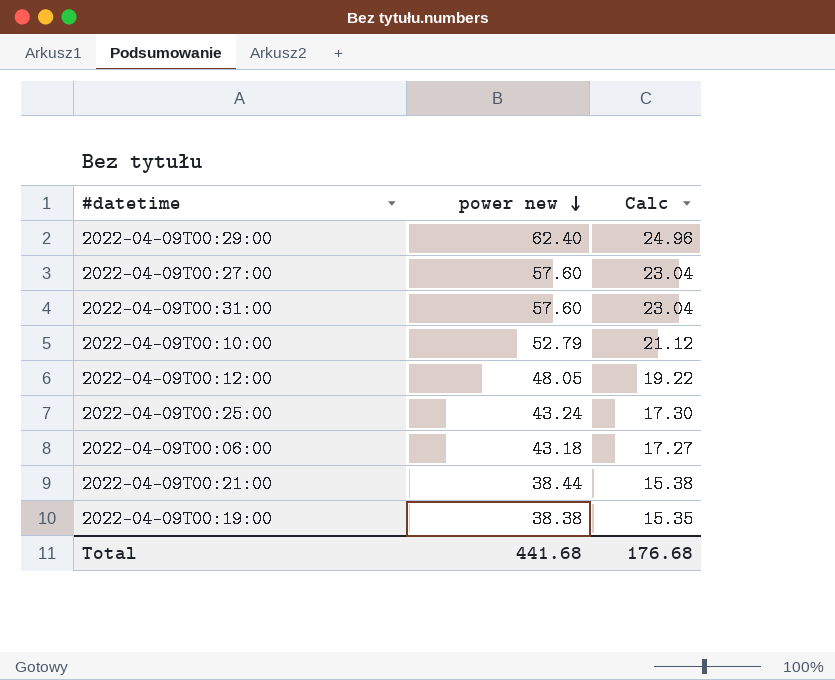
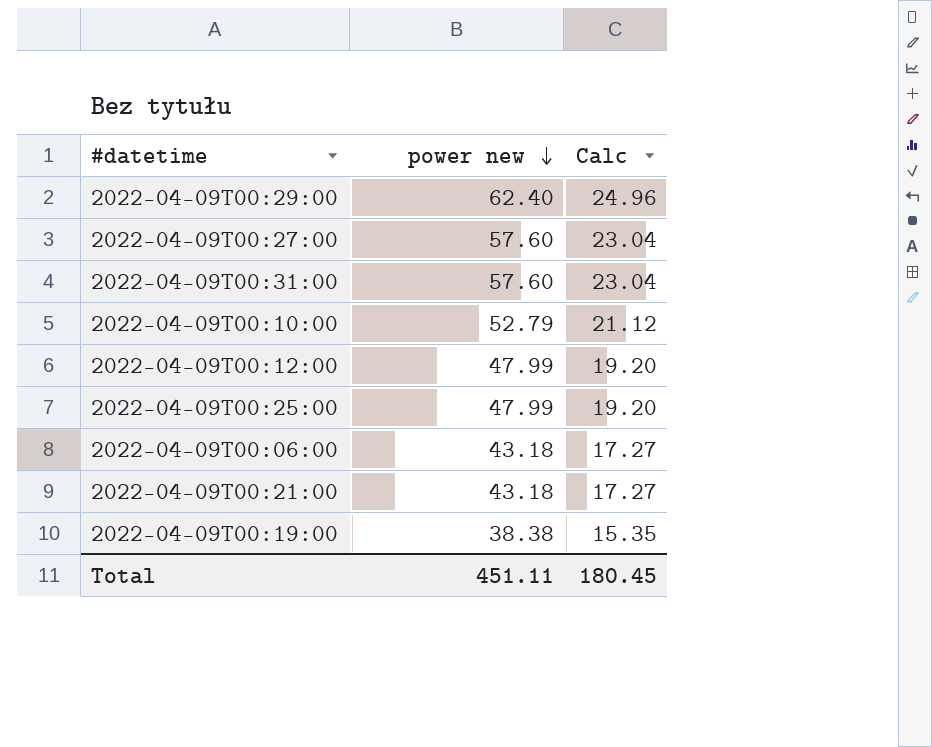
2022-04-09T00:12:00 | power new: 48.05 -> 47.99
2022-04-09T00:12:00 | Calc: 19.22 -> 19.20
2022-04-09T00:25:00 | power new: 43.24 -> 47.99
2022-04-09T00:25:00 | Calc: 17.30 -> 19.20
2022-04-09T00:21:00 | power new: 38.44 -> 43.18
2022-04-09T00:21:00 | Calc: 15.38 -> 17.27
Total | power new: 441.68 -> 451.11
Total | Calc: 176.68 -> 180.45

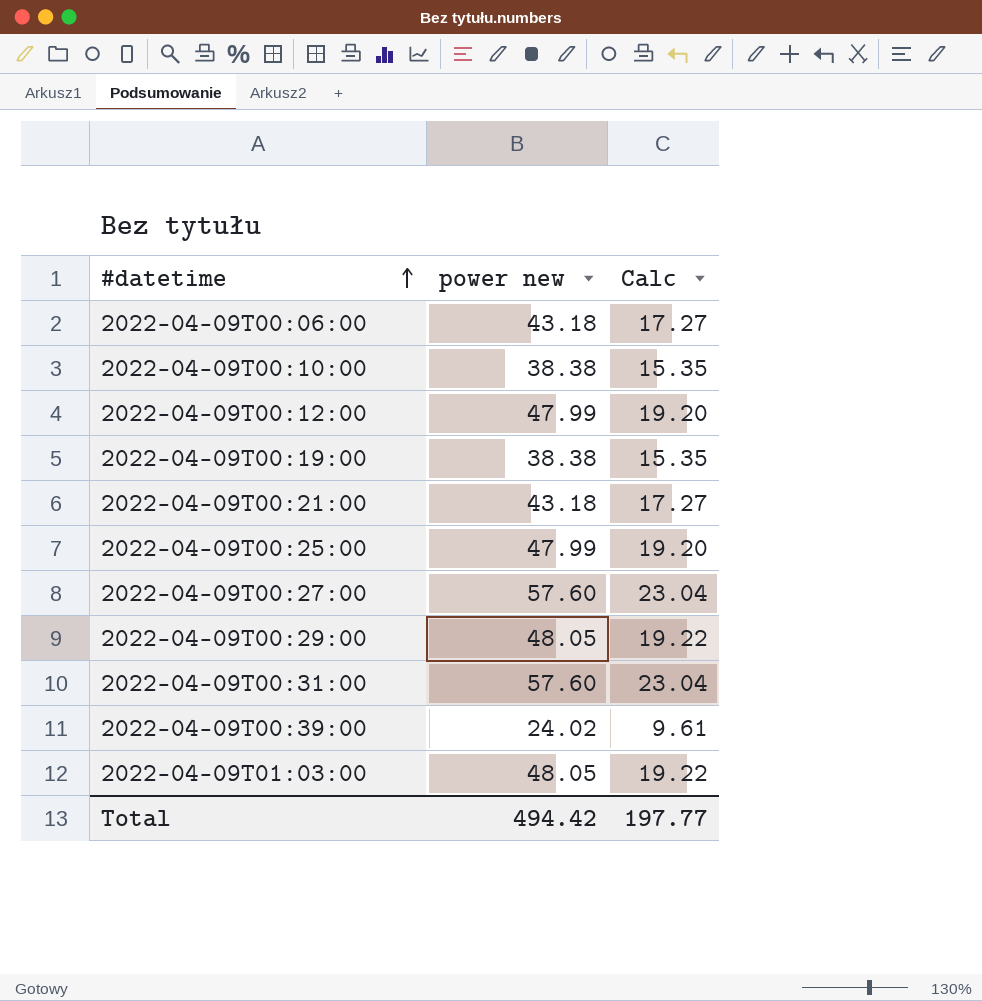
row order: power new descending -> #datetime ascending
2022-04-09T00:10:00 | power new: 52.79 -> 38.38
2022-04-09T00:10:00 | Calc: 21.12 -> 15.35
2022-04-09T00:29:00 | power new: 62.40 -> 48.05
2022-04-09T00:29:00 | Calc: 24.96 -> 19.22
row 2022-04-09T00:39:00: none -> 24.02 | 9.61
row 2022-04-09T01:03:00: none -> 48.05 | 19.22
Total | power new: 451.11 -> 494.42
Total | Calc: 180.45 -> 197.77

